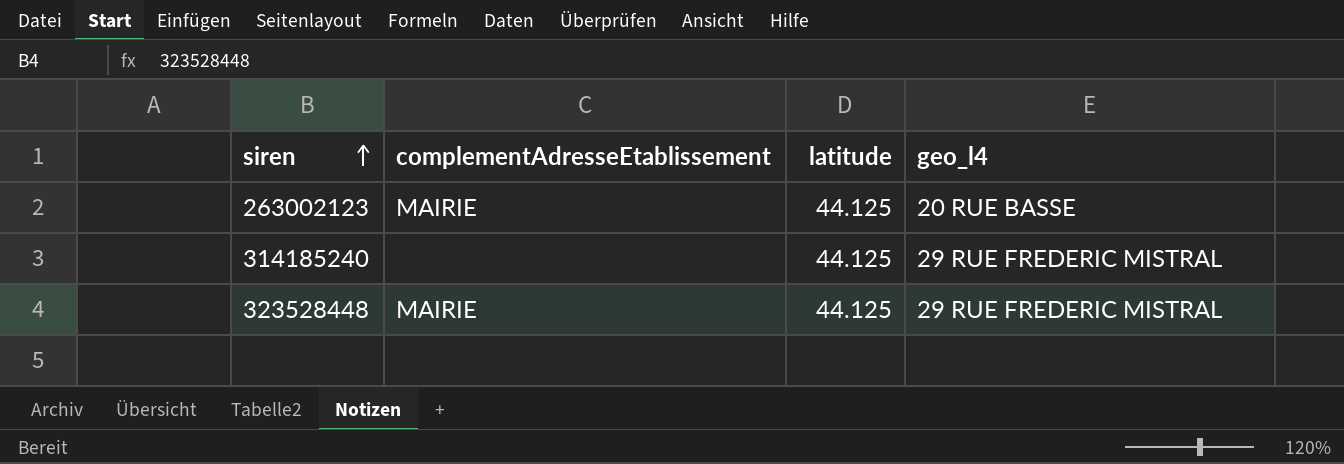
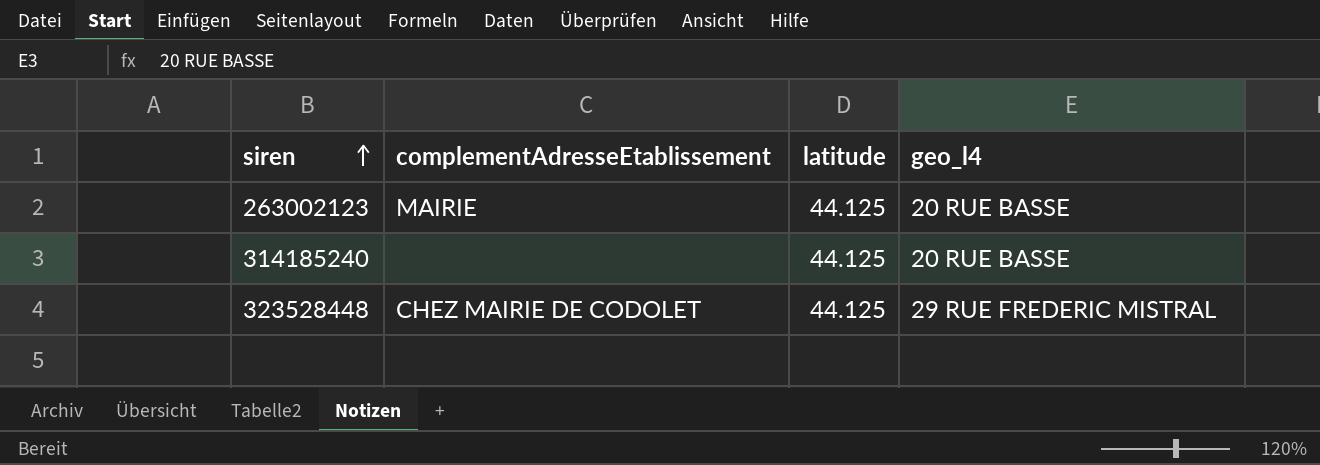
314185240 | geo_l4: 29 RUE FREDERIC MISTRAL -> 20 RUE BASSE
323528448 | complementAdresseEtablissement: MAIRIE -> CHEZ MAIRIE DE CODOLET

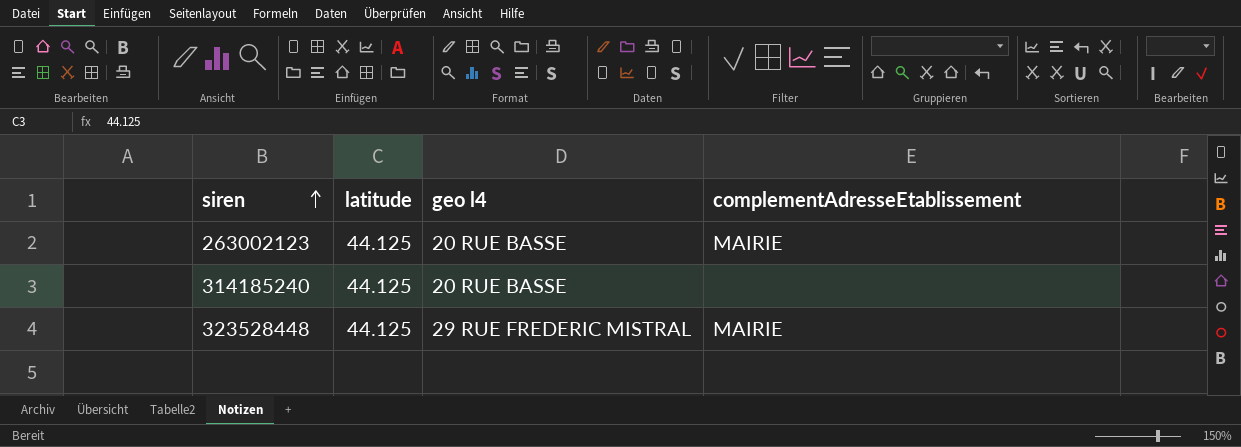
column name: geo_l4 -> geo l4
column complementAdresseEtablissement | position: 2 -> 4
323528448 | complementAdresseEtablissement: CHEZ MAIRIE DE CODOLET -> MAIRIE

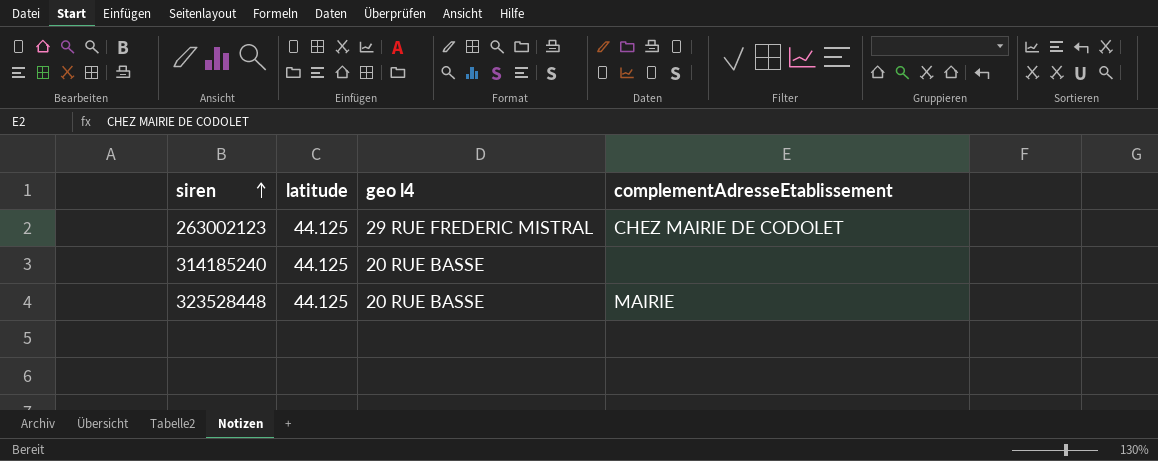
263002123 | geo l4: 20 RUE BASSE -> 29 RUE FREDERIC MISTRAL
263002123 | complementAdresseEtablissement: MAIRIE -> CHEZ MAIRIE DE CODOLET
323528448 | geo l4: 29 RUE FREDERIC MISTRAL -> 20 RUE BASSE

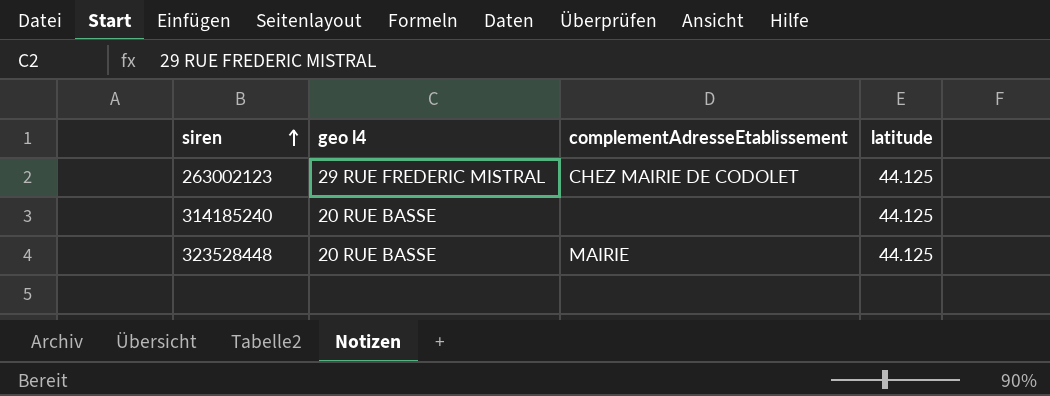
column latitude | position: 2 -> 4

